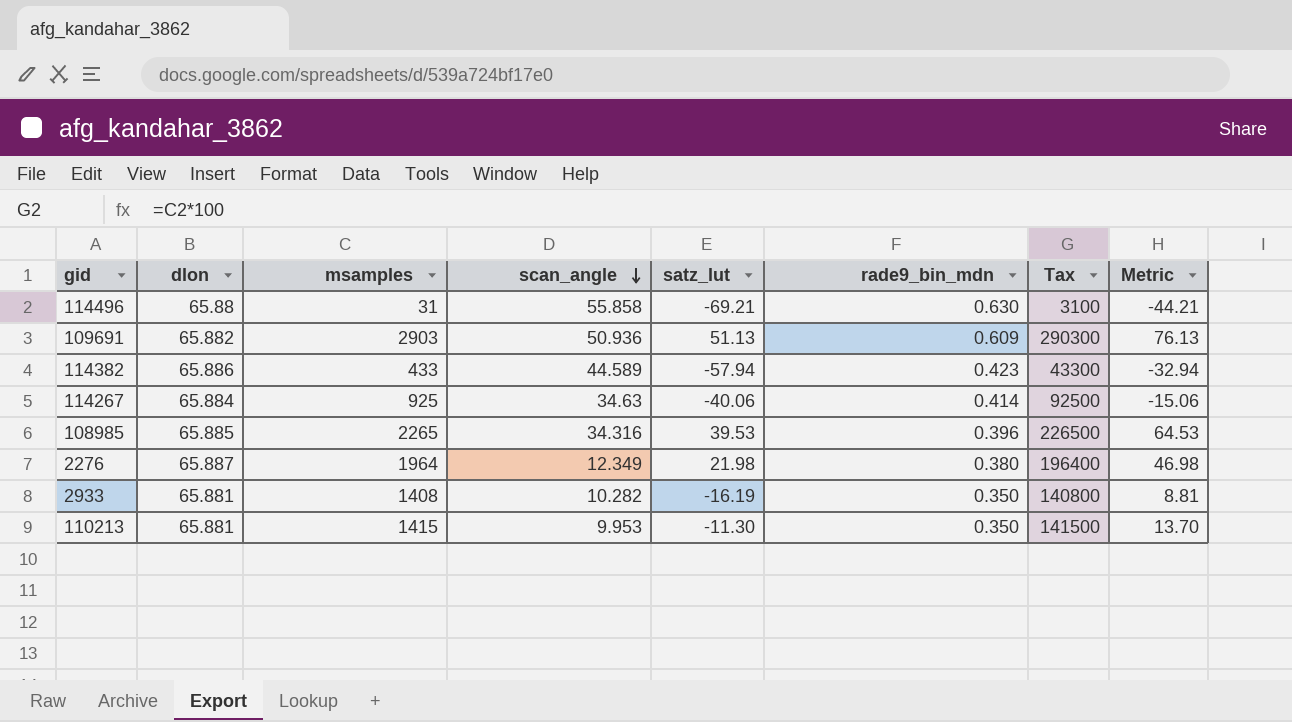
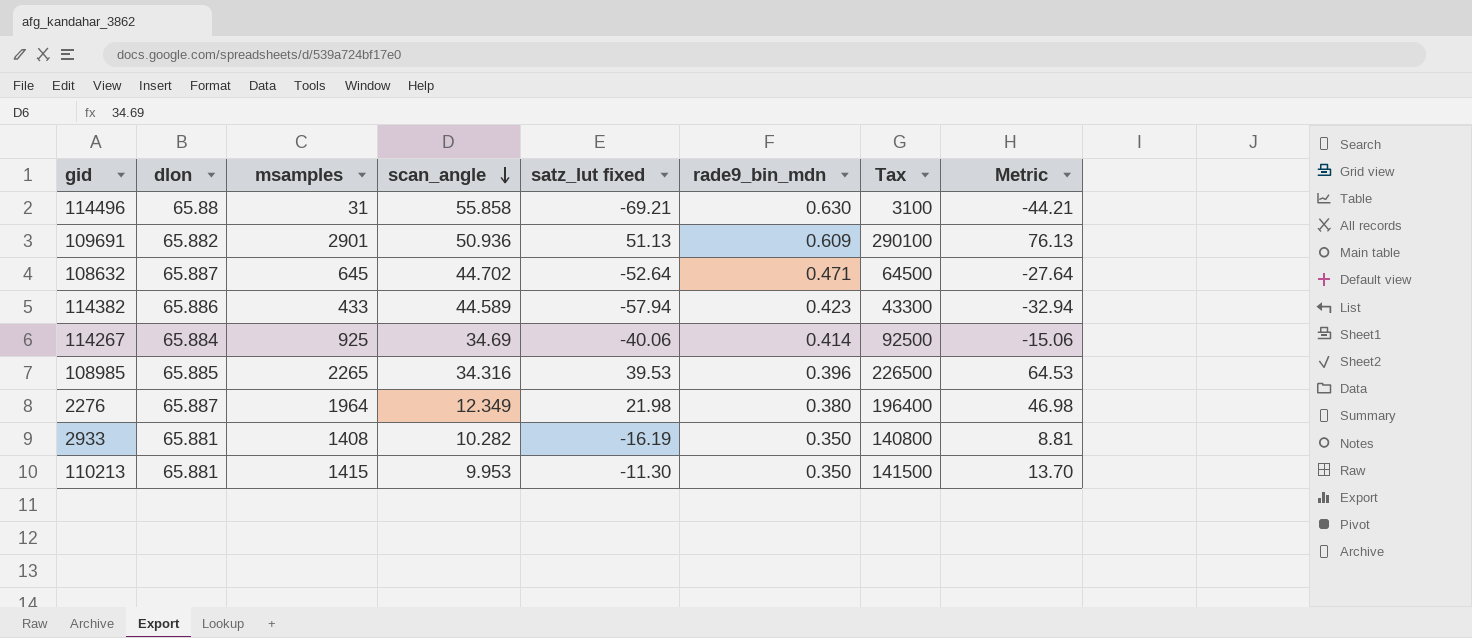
column name: satz_lut -> satz_lut fixed
109691 | msamples: 2903 -> 2901
109691 | Tax: 290300 -> 290100
row 108632: none -> 65.887 | 645 | 44.702 | -52.64 | 0.471 | 64500 | -27.64
114267 | scan_angle: 34.63 -> 34.69

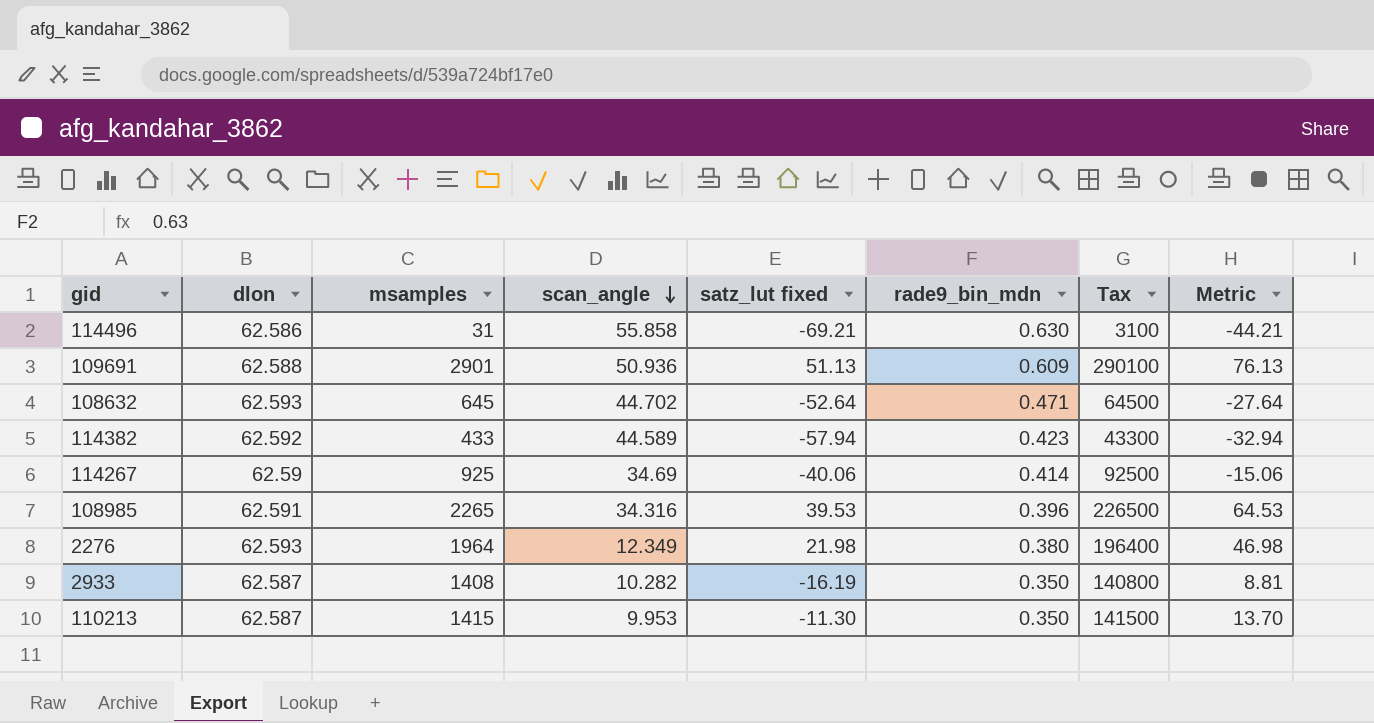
114496 | dlon: 65.88 -> 62.586
109691 | dlon: 65.882 -> 62.588
108632 | dlon: 65.887 -> 62.593
114382 | dlon: 65.886 -> 62.592
114267 | dlon: 65.884 -> 62.59
108985 | dlon: 65.885 -> 62.591
2276 | dlon: 65.887 -> 62.593
2933 | dlon: 65.881 -> 62.587
110213 | dlon: 65.881 -> 62.587

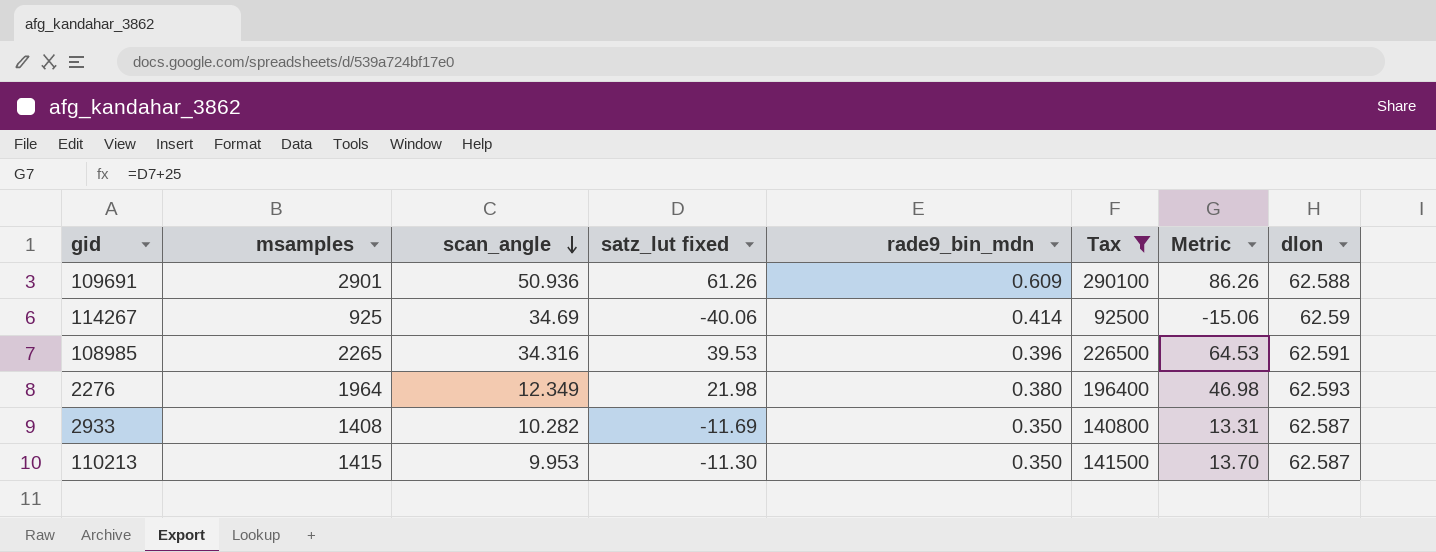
filter: none -> Tax >= 92500
column dlon | position: 2 -> 8
109691 | satz_lut fixed: 51.13 -> 61.26
109691 | Metric: 76.13 -> 86.26
2933 | satz_lut fixed: -16.19 -> -11.69
2933 | Metric: 8.81 -> 13.31

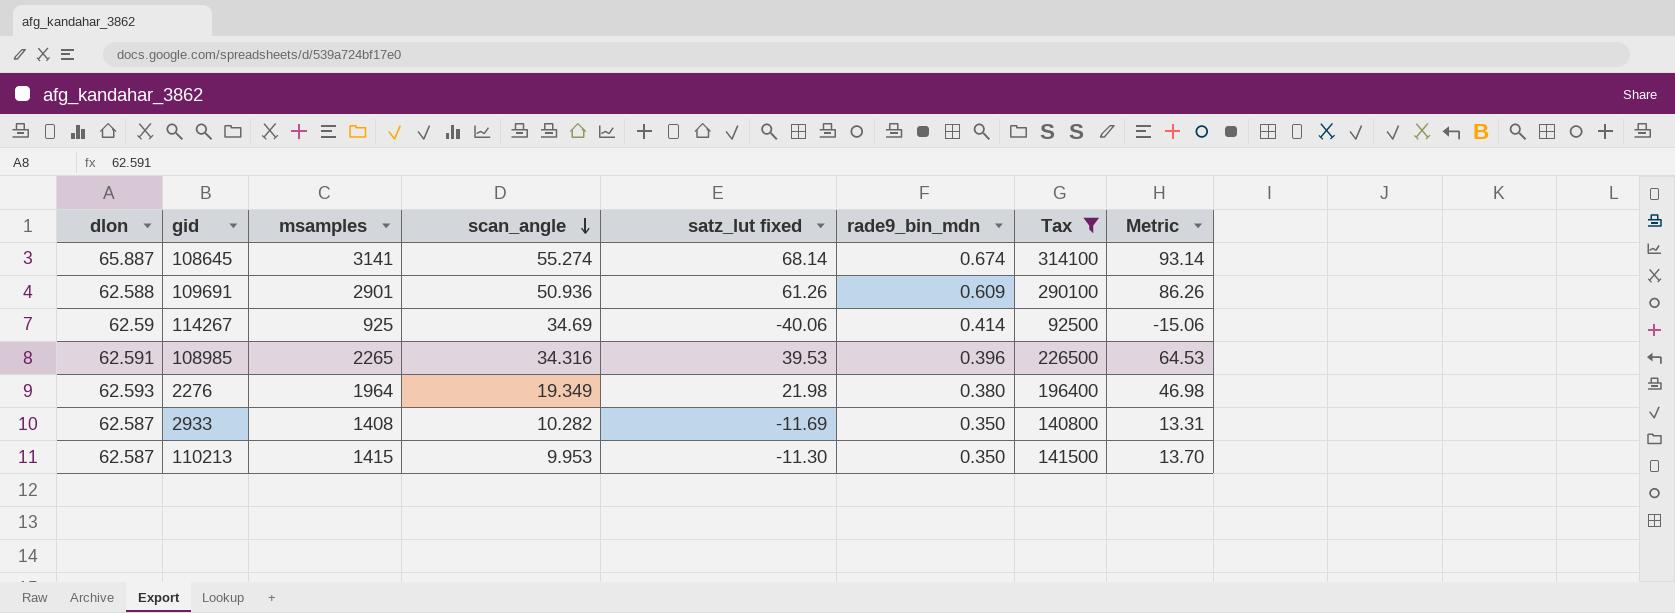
column dlon | position: 8 -> 1
row 108645: none -> 65.887 | 3141 | 55.274 | 68.14 | 0.674 | 314100 | 93.14
2276 | scan_angle: 12.349 -> 19.349

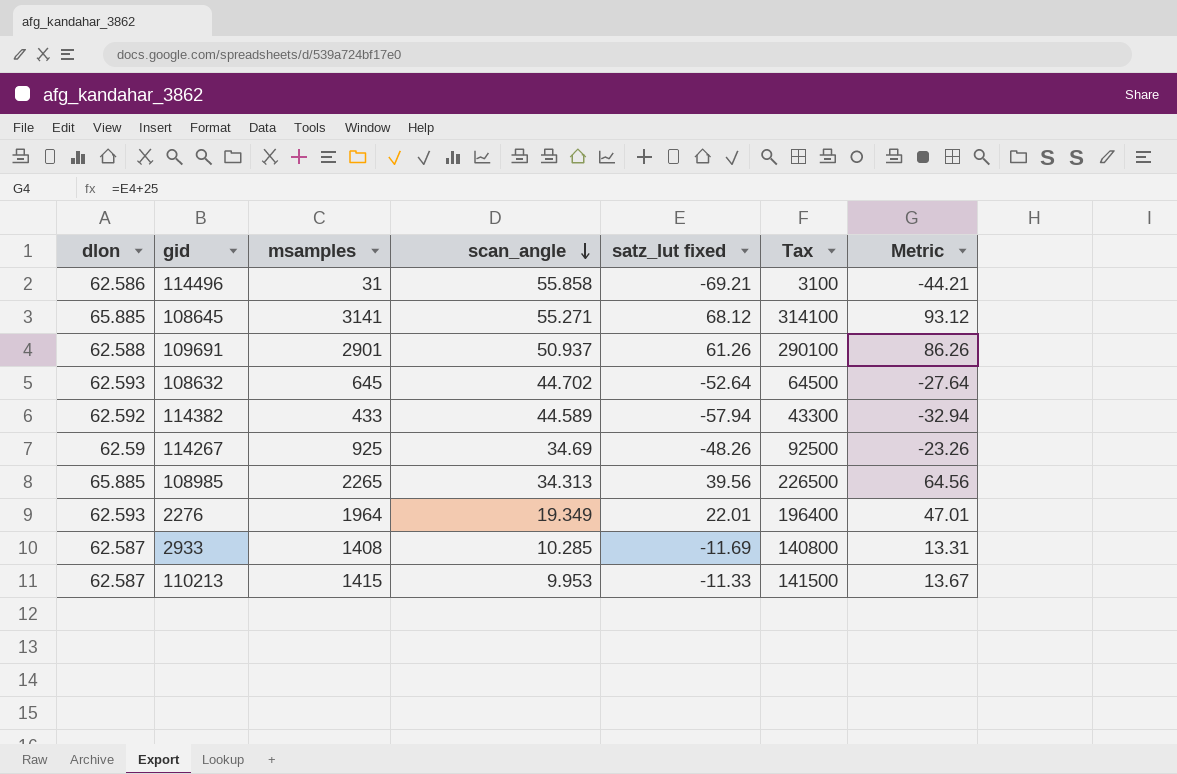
filter: Tax >= 92500 -> none
column rade9_bin_mdn | position: 6 -> none
108645 | dlon: 65.887 -> 65.885
108645 | scan_angle: 55.274 -> 55.271
108645 | satz_lut fixed: 68.14 -> 68.12
108645 | Metric: 93.14 -> 93.12
109691 | scan_angle: 50.936 -> 50.937
114267 | satz_lut fixed: -40.06 -> -48.26
114267 | Metric: -15.06 -> -23.26
108985 | dlon: 62.591 -> 65.885
108985 | scan_angle: 34.316 -> 34.313
108985 | satz_lut fixed: 39.53 -> 39.56
108985 | Metric: 64.53 -> 64.56
2276 | satz_lut fixed: 21.98 -> 22.01
2276 | Metric: 46.98 -> 47.01
2933 | scan_angle: 10.282 -> 10.285
110213 | satz_lut fixed: -11.30 -> -11.33
110213 | Metric: 13.70 -> 13.67

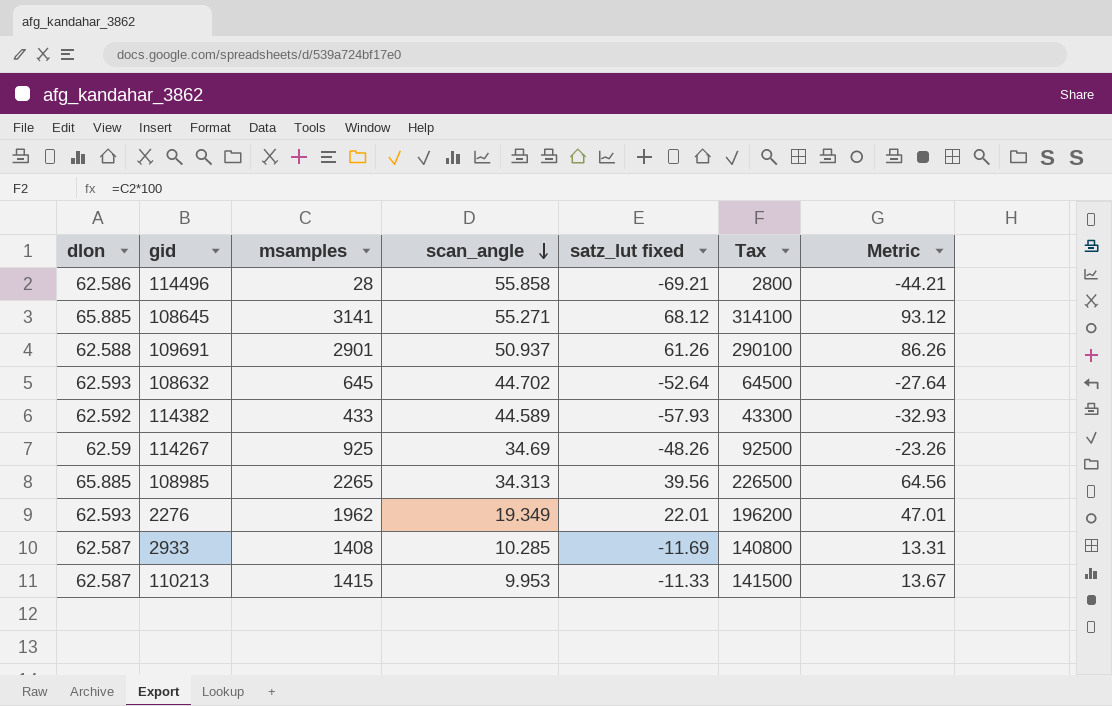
114496 | msamples: 31 -> 28
114496 | Tax: 3100 -> 2800
114382 | satz_lut fixed: -57.94 -> -57.93
114382 | Metric: -32.94 -> -32.93
2276 | msamples: 1964 -> 1962
2276 | Tax: 196400 -> 196200

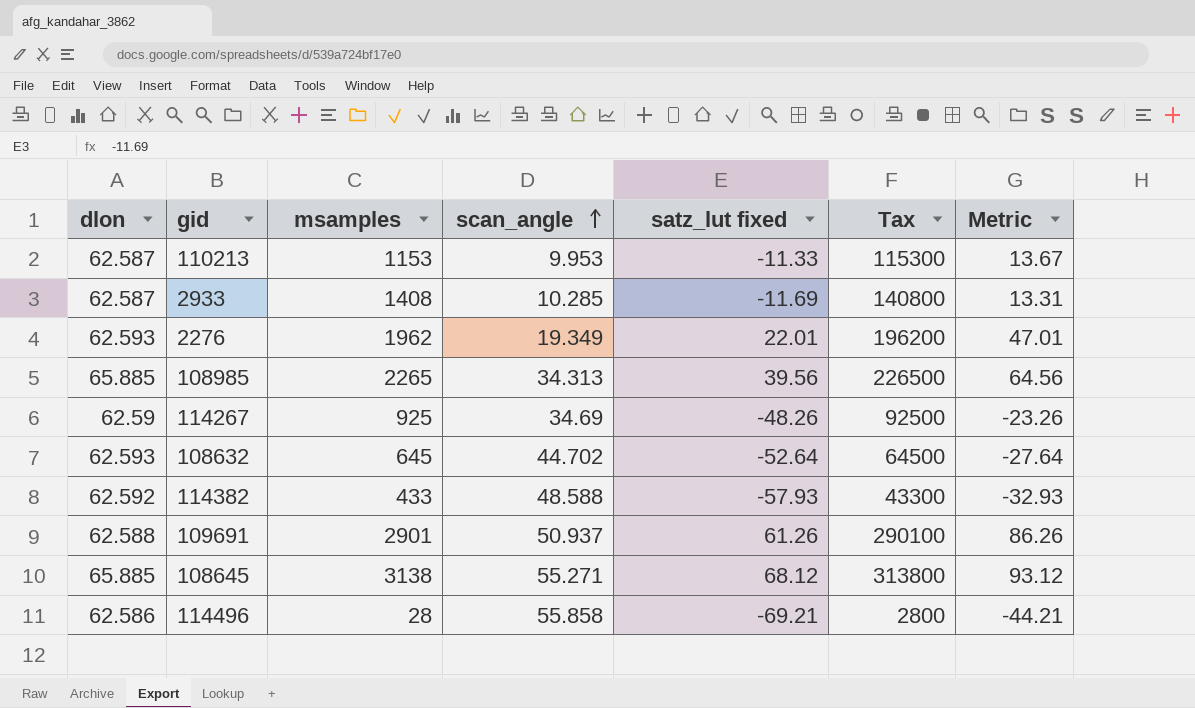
row order: scan_angle descending -> scan_angle ascending
110213 | msamples: 1415 -> 1153
110213 | Tax: 141500 -> 115300
114382 | scan_angle: 44.589 -> 48.588
108645 | msamples: 3141 -> 3138
108645 | Tax: 314100 -> 313800

